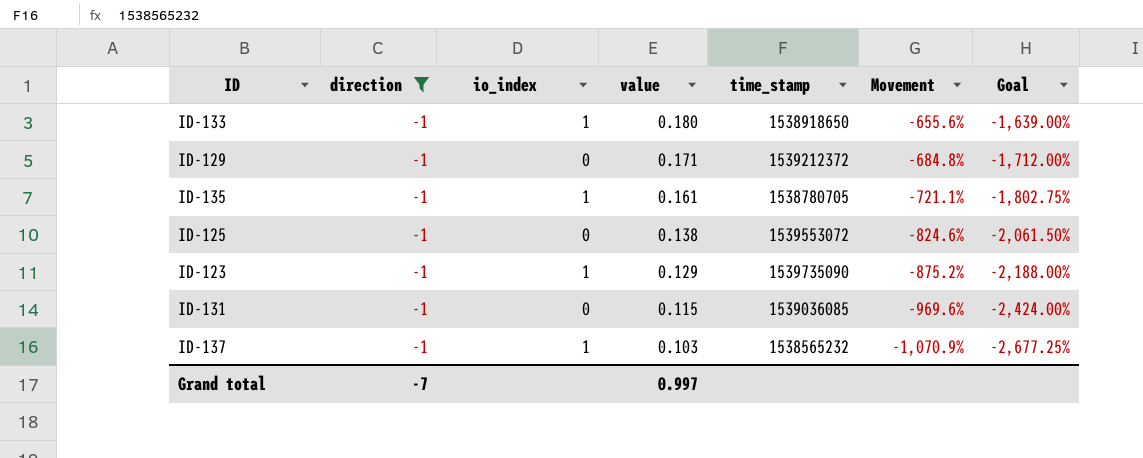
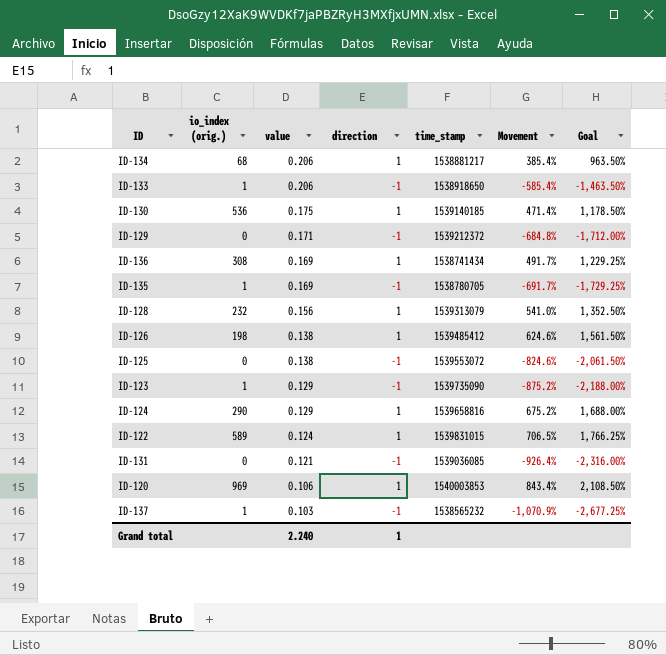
filter: direction = -1 -> none
column name: io_index -> io_index (orig.)
column direction | position: 2 -> 4
ID-133 | value: 0.180 -> 0.206
ID-133 | Movement: -655.6% -> -585.4%
ID-133 | Goal: -1,639.00% -> -1,463.50%
ID-135 | value: 0.161 -> 0.169
ID-135 | Movement: -721.1% -> -691.7%
ID-135 | Goal: -1,802.75% -> -1,729.25%
ID-131 | value: 0.115 -> 0.121
ID-131 | Movement: -969.6% -> -926.4%
ID-131 | Goal: -2,424.00% -> -2,316.00%
Grand total | value: 0.997 -> 2.240
Grand total | direction: -7 -> 1

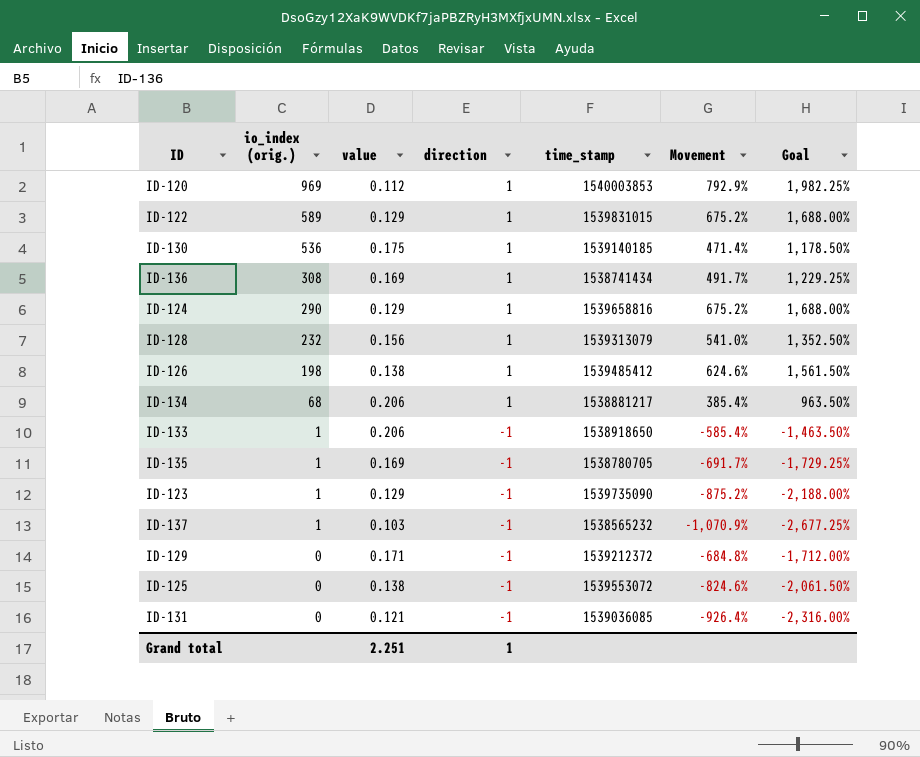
row order: value descending -> io_index (orig.) descending
ID-120 | value: 0.106 -> 0.112
ID-120 | Movement: 843.4% -> 792.9%
ID-120 | Goal: 2,108.50% -> 1,982.25%
ID-122 | value: 0.124 -> 0.129
ID-122 | Movement: 706.5% -> 675.2%
ID-122 | Goal: 1,766.25% -> 1,688.00%
Grand total | value: 2.240 -> 2.251

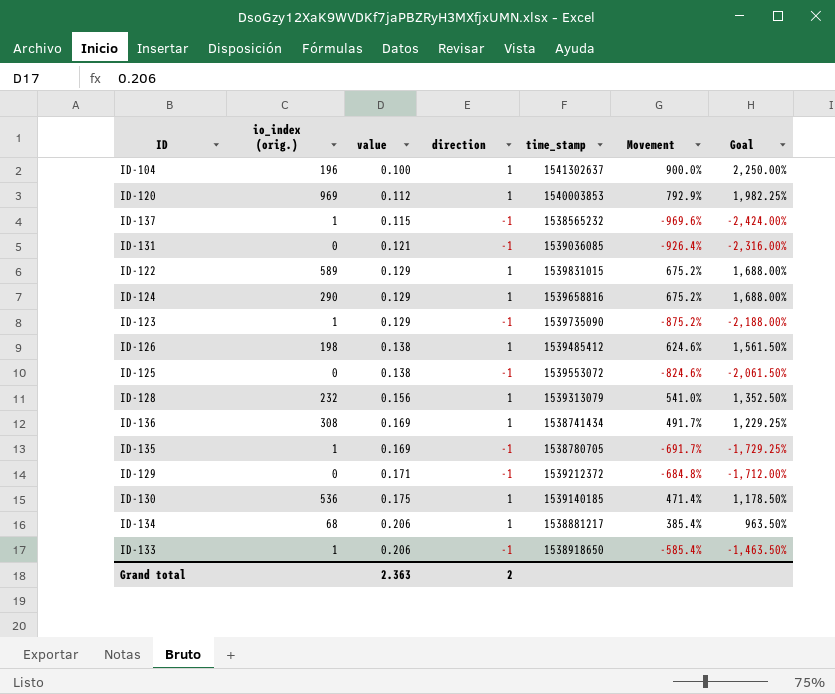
row order: io_index (orig.) descending -> value ascending
row ID-104: none -> 196 | 0.100 | 1 | 1541302637 | 900.0% | 2,250.00%
ID-137 | value: 0.103 -> 0.115
ID-137 | Movement: -1,070.9% -> -969.6%
ID-137 | Goal: -2,677.25% -> -2,424.00%
Grand total | value: 2.251 -> 2.363
Grand total | direction: 1 -> 2

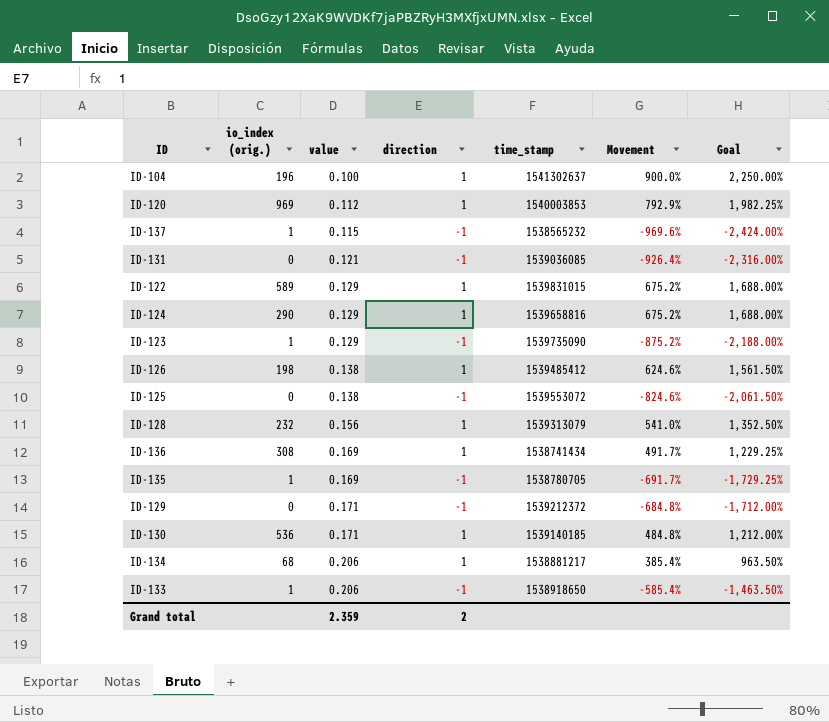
ID-130 | value: 0.175 -> 0.171
ID-130 | Movement: 471.4% -> 484.8%
ID-130 | Goal: 1,178.50% -> 1,212.00%
Grand total | value: 2.363 -> 2.359

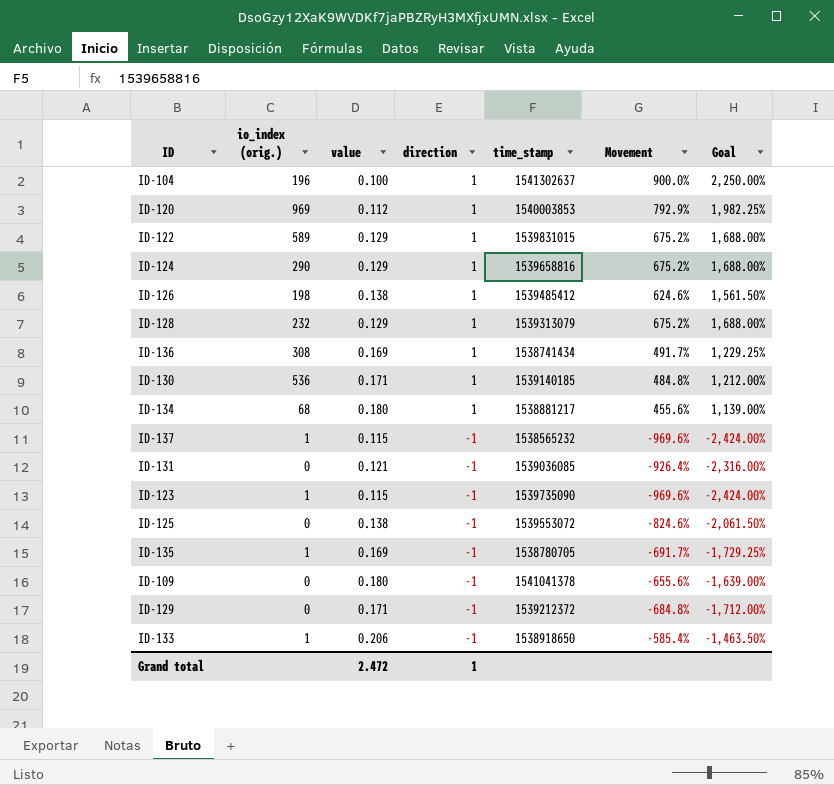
row order: value ascending -> direction descending
ID-128 | value: 0.156 -> 0.129
ID-128 | Movement: 541.0% -> 675.2%
ID-128 | Goal: 1,352.50% -> 1,688.00%
ID-134 | value: 0.206 -> 0.180
ID-134 | Movement: 385.4% -> 455.6%
ID-134 | Goal: 963.50% -> 1,139.00%
ID-123 | value: 0.129 -> 0.115
ID-123 | Movement: -875.2% -> -969.6%
ID-123 | Goal: -2,188.00% -> -2,424.00%
row ID-109: none -> 0 | 0.180 | -1 | 1541041378 | -655.6% | -1,639.00%
Grand total | value: 2.359 -> 2.472
Grand total | direction: 2 -> 1

